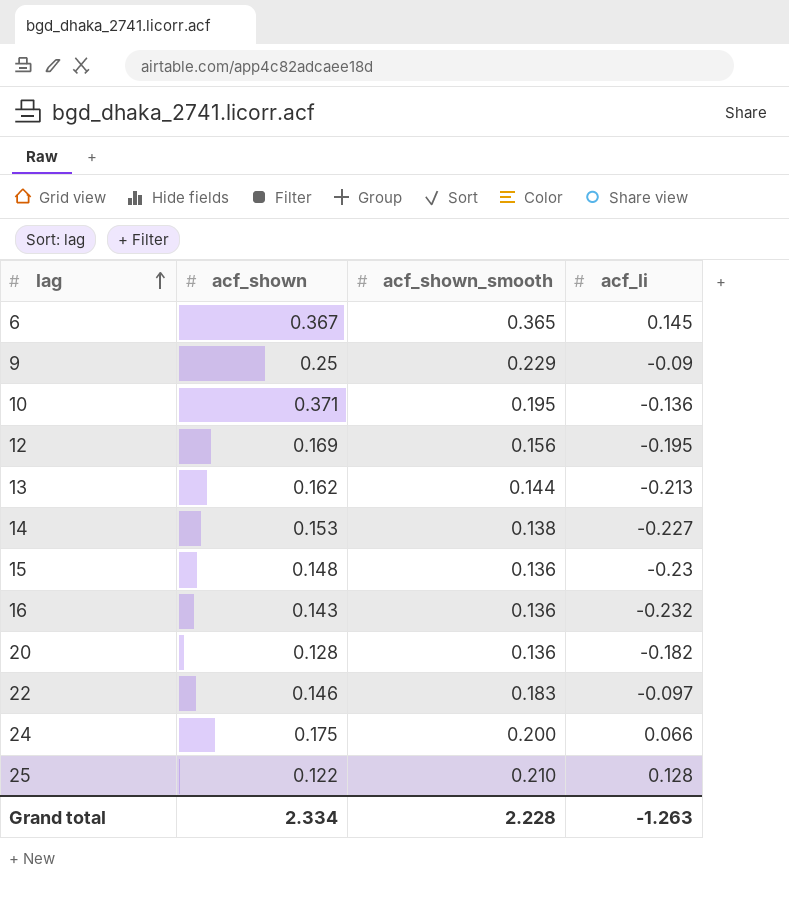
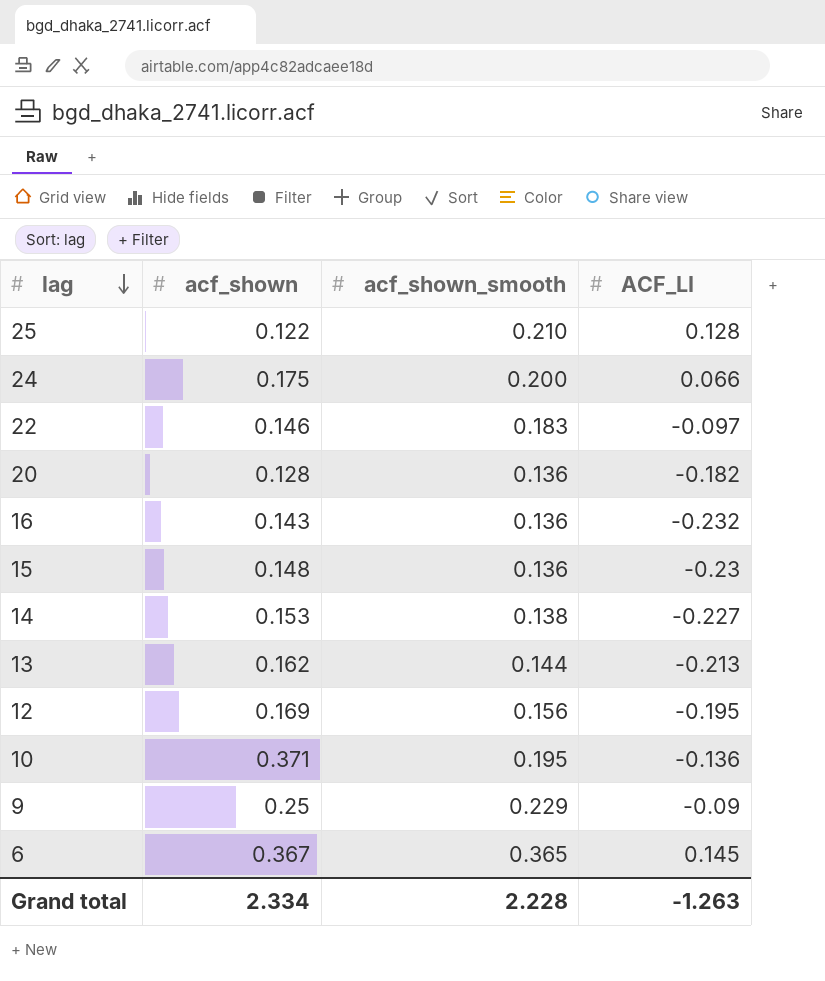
row order: lag ascending -> lag descending
column name: acf_li -> ACF_LI

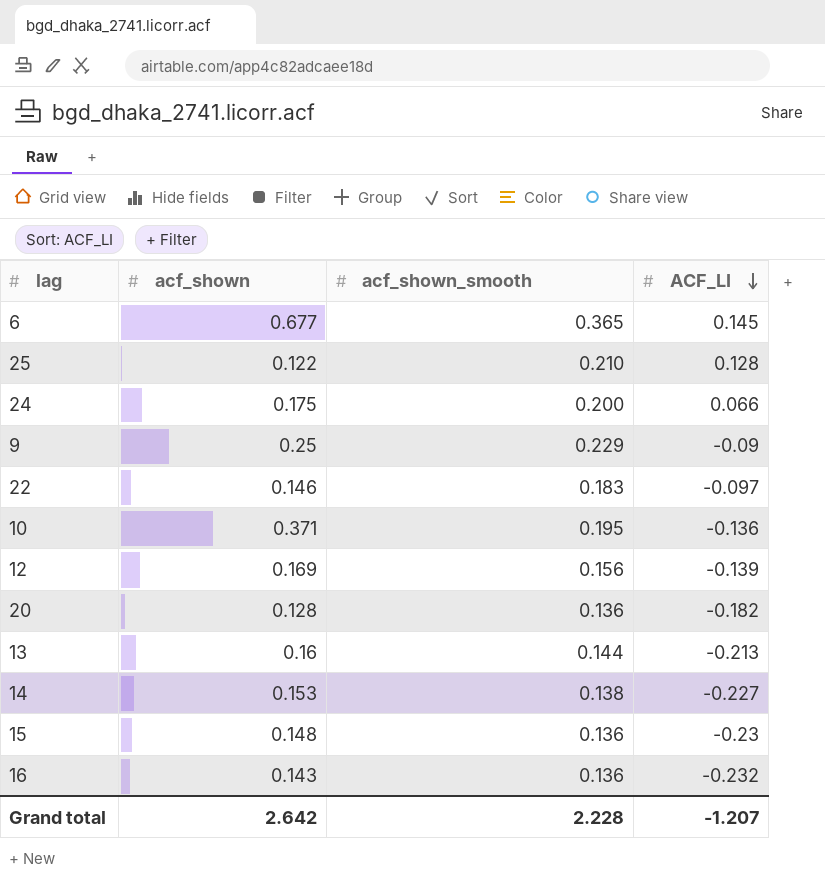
row order: lag descending -> ACF_LI descending
6 | acf_shown: 0.367 -> 0.677
12 | ACF_LI: -0.195 -> -0.139
13 | acf_shown: 0.162 -> 0.16
Grand total | acf_shown: 2.334 -> 2.642
Grand total | ACF_LI: -1.263 -> -1.207

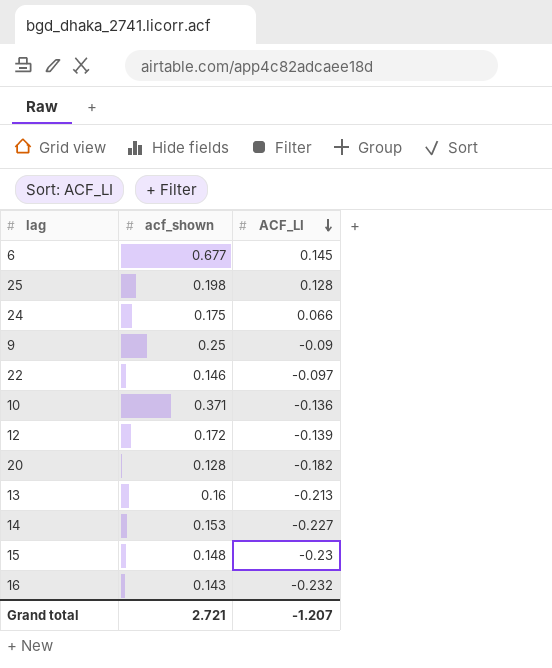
column acf_shown_smooth | position: 3 -> none
25 | acf_shown: 0.122 -> 0.198
12 | acf_shown: 0.169 -> 0.172
Grand total | acf_shown: 2.642 -> 2.721

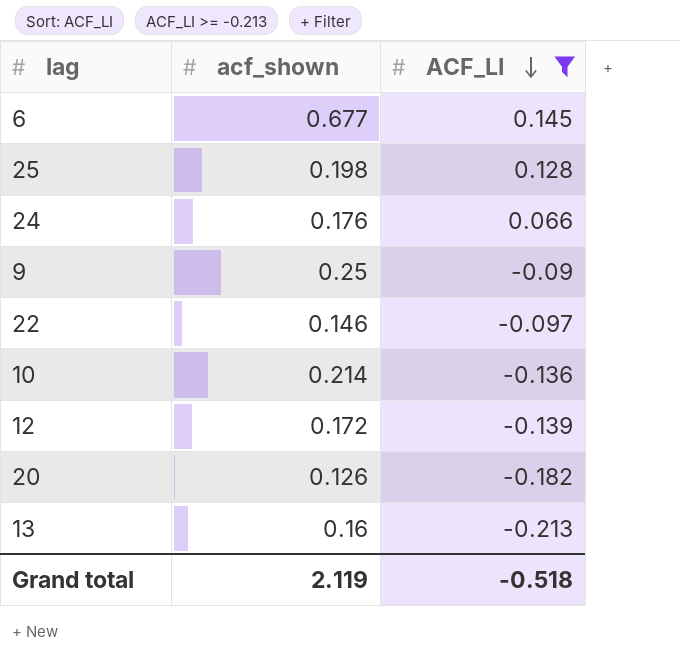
filter: none -> ACF_LI >= -0.213
24 | acf_shown: 0.175 -> 0.176
10 | acf_shown: 0.371 -> 0.214
20 | acf_shown: 0.128 -> 0.126
Grand total | acf_shown: 2.721 -> 2.119
Grand total | ACF_LI: -1.207 -> -0.518

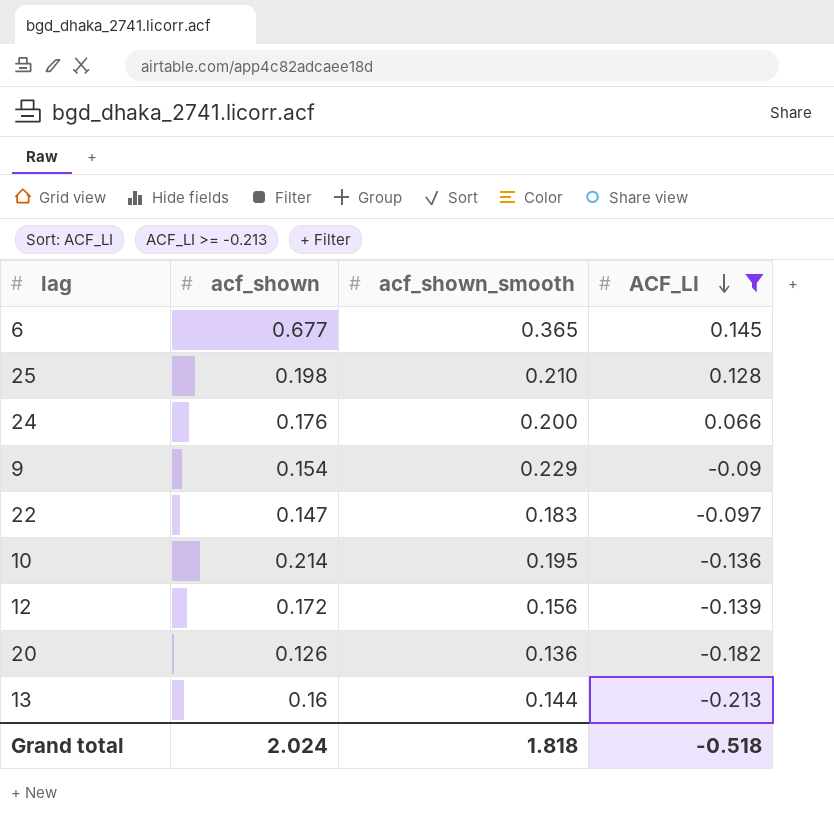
column acf_shown_smooth | position: none -> 3
9 | acf_shown: 0.25 -> 0.154
22 | acf_shown: 0.146 -> 0.147
Grand total | acf_shown: 2.119 -> 2.024

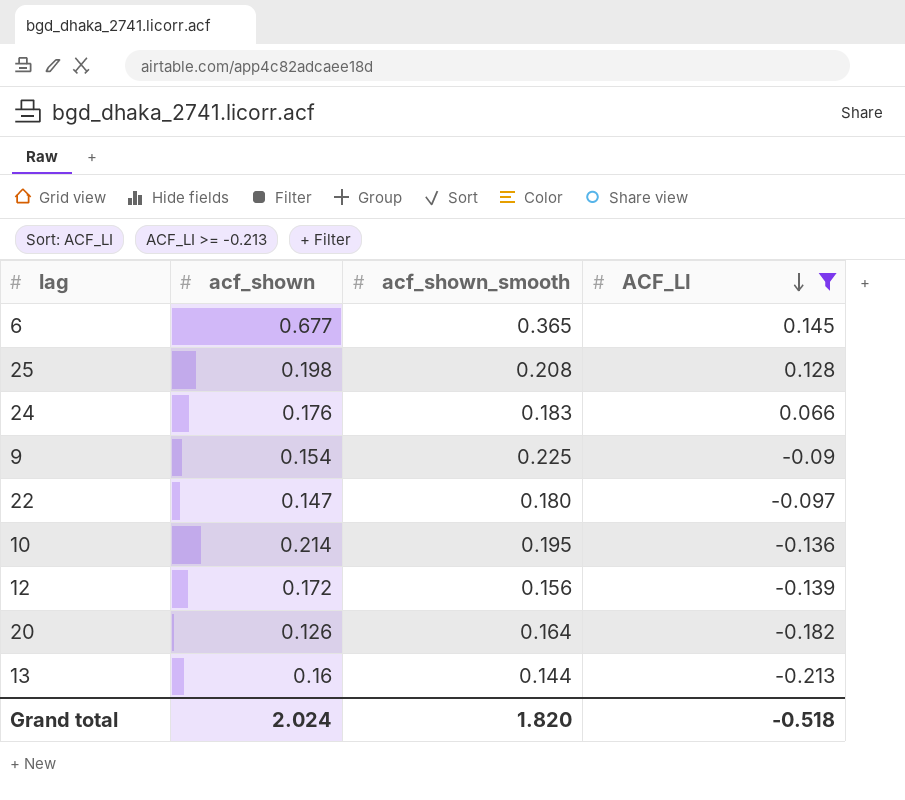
25 | acf_shown_smooth: 0.210 -> 0.208
24 | acf_shown_smooth: 0.200 -> 0.183
9 | acf_shown_smooth: 0.229 -> 0.225
22 | acf_shown_smooth: 0.183 -> 0.180
20 | acf_shown_smooth: 0.136 -> 0.164
Grand total | acf_shown_smooth: 1.818 -> 1.820

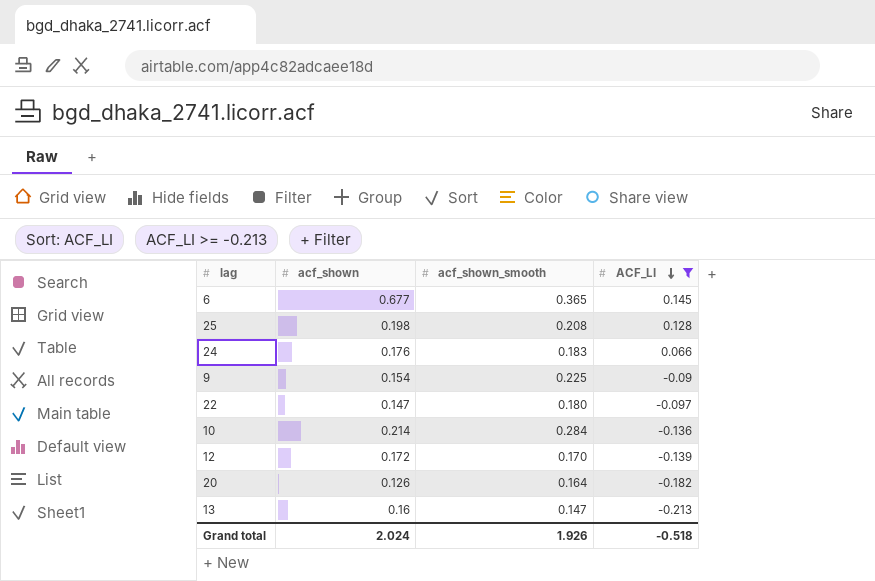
10 | acf_shown_smooth: 0.195 -> 0.284
12 | acf_shown_smooth: 0.156 -> 0.170
13 | acf_shown_smooth: 0.144 -> 0.147
Grand total | acf_shown_smooth: 1.820 -> 1.926

